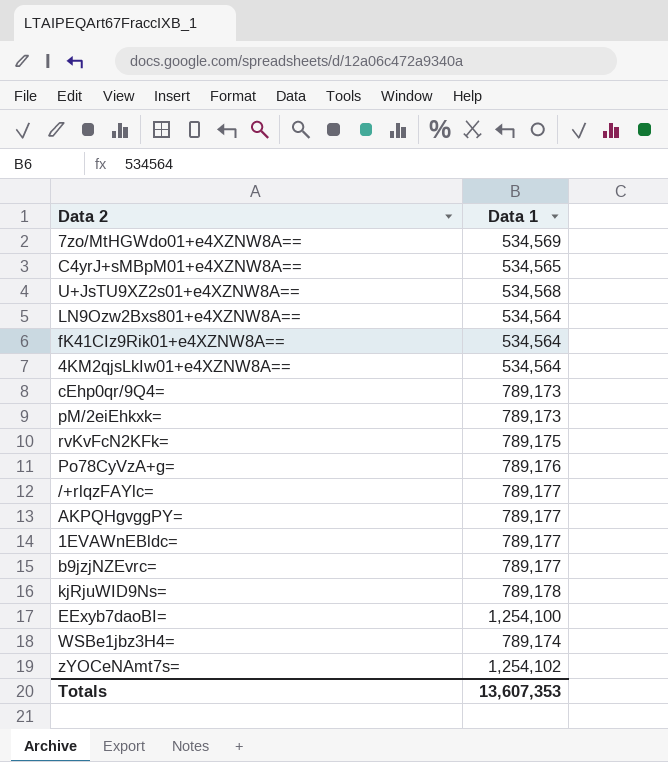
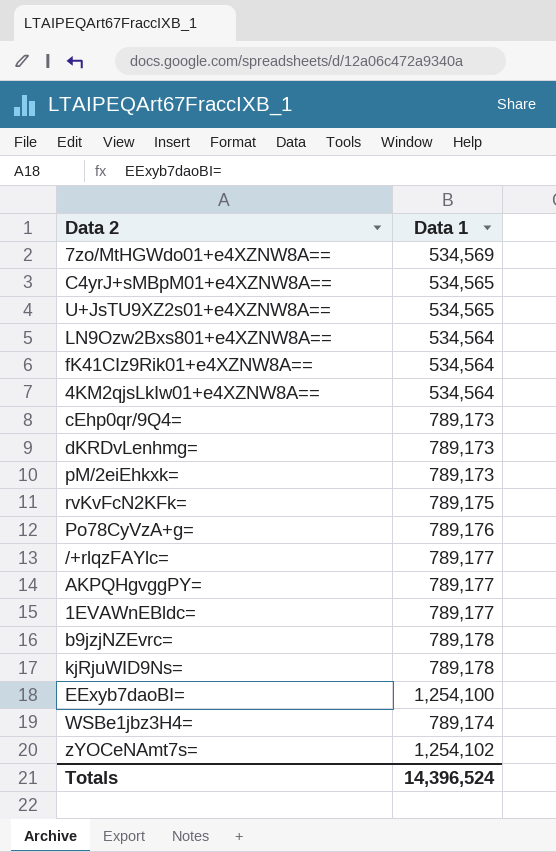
U+JsTU9XZ2s01+e4XZNW8A== | Data 1: 534,568 -> 534,565
row dKRDvLenhmg=: none -> 789,173
b9jzjNZEvrc= | Data 1: 789,177 -> 789,178
Totals | Data 1: 13,607,353 -> 14,396,524

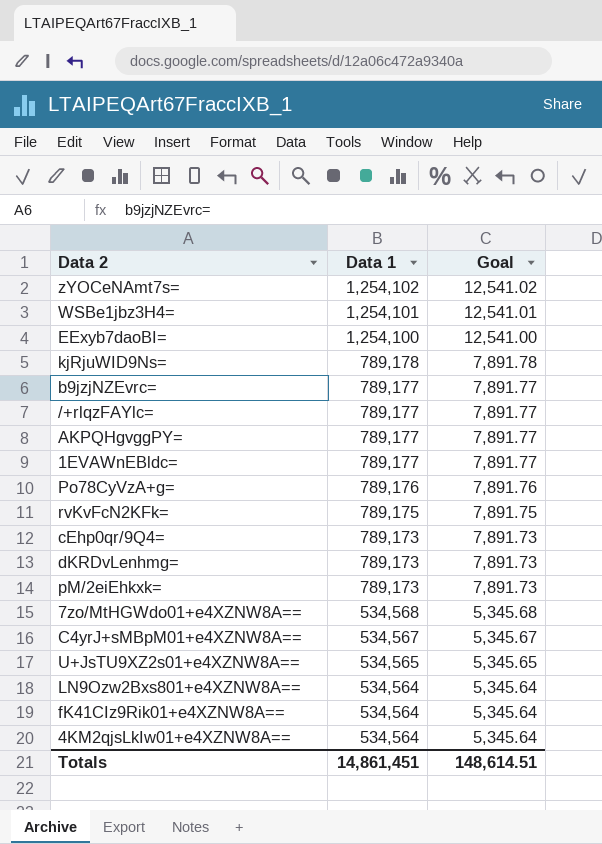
row order: none -> Data 1 descending
column Goal | formula: none -> [Data 1] * 0.01
WSBe1jbz3H4= | Data 1: 789,174 -> 1,254,101
b9jzjNZEvrc= | Data 1: 789,178 -> 789,177
7zo/MtHGWdo01+e4XZNW8A== | Data 1: 534,569 -> 534,568
C4yrJ+sMBpM01+e4XZNW8A== | Data 1: 534,565 -> 534,567
Totals | Data 1: 14,396,524 -> 14,861,451

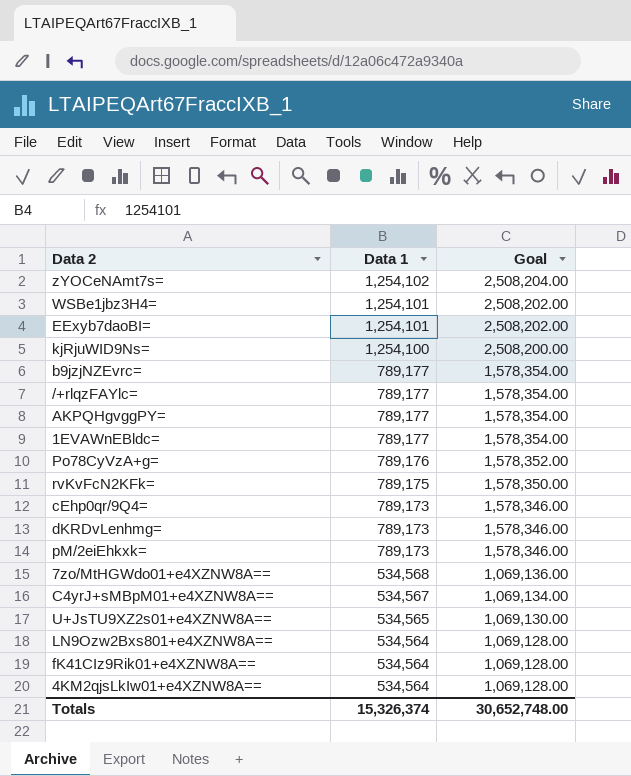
column Goal | formula: [Data 1] * 0.01 -> [Data 1] * 2
EExyb7daoBI= | Data 1: 1,254,100 -> 1,254,101
kjRjuWID9Ns= | Data 1: 789,178 -> 1,254,100
Totals | Data 1: 14,861,451 -> 15,326,374
Totals | Goal: 148,614.51 -> 30,652,748.00

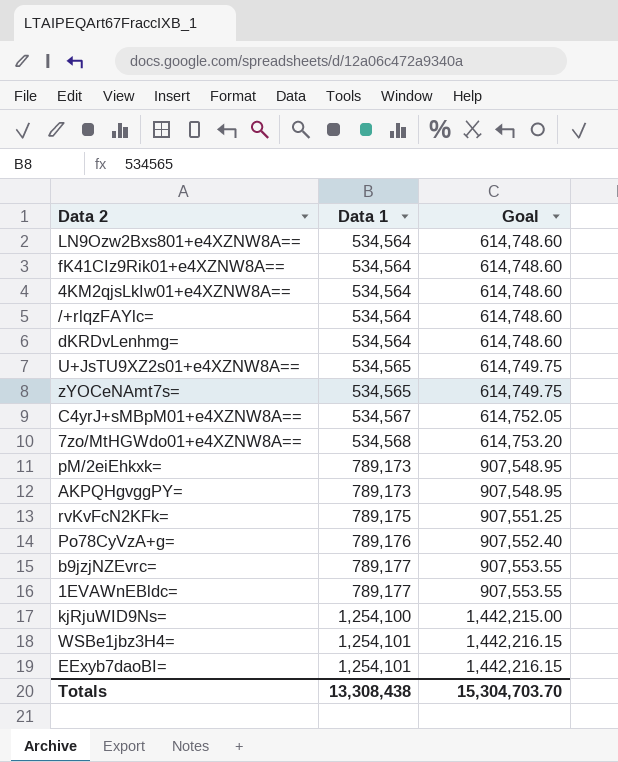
row order: Data 1 descending -> Data 1 ascending
column Goal | formula: [Data 1] * 2 -> [Data 1] * 1.15
row cEhp0qr/9Q4=: 789,173 | 1,578,346.00 -> none
/+rlqzFAYlc= | Data 1: 789,177 -> 534,564
dKRDvLenhmg= | Data 1: 789,173 -> 534,564
zYOCeNAmt7s= | Data 1: 1,254,102 -> 534,565
AKPQHgvggPY= | Data 1: 789,177 -> 789,173
Totals | Data 1: 15,326,374 -> 13,308,438
Totals | Goal: 30,652,748.00 -> 15,304,703.70

